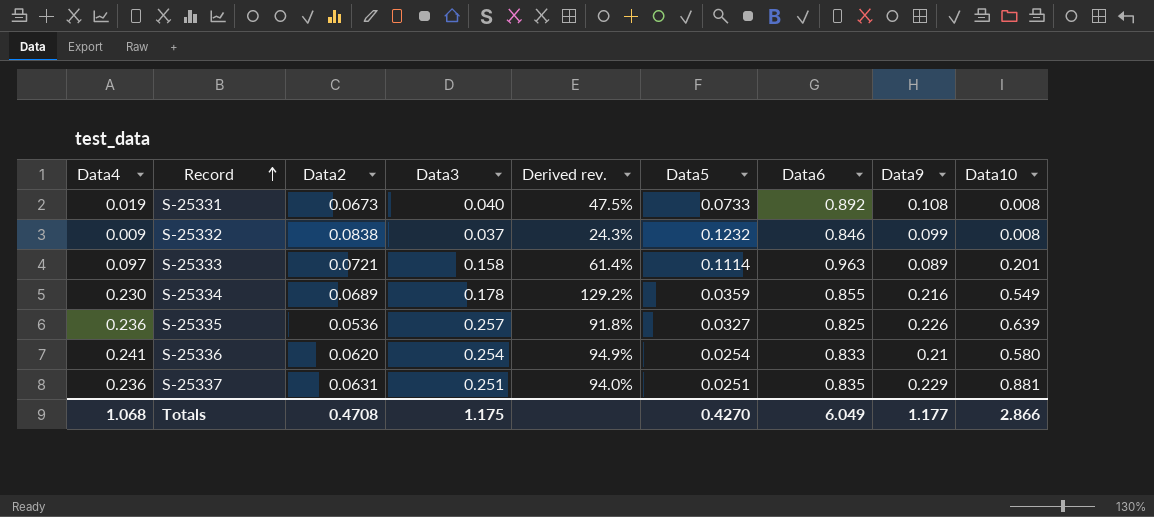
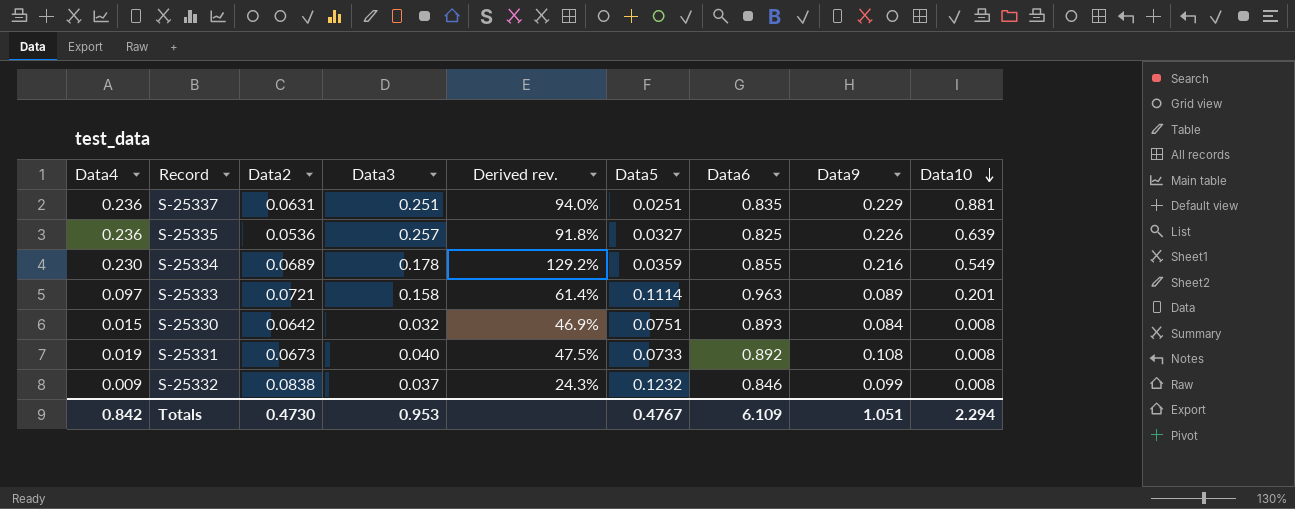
row order: Record ascending -> Data10 descending
row S-25336: 0.241 | 0.0620 | 0.254 | 94.9% | 0.0254 | 0.833 | 0.21 | 0.580 -> none
row S-25330: none -> 0.015 | 0.0642 | 0.032 | 46.9% | 0.0751 | 0.893 | 0.084 | 0.008
Totals | Data4: 1.068 -> 0.842
Totals | Data2: 0.4708 -> 0.4730
Totals | Data3: 1.175 -> 0.953
Totals | Data5: 0.4270 -> 0.4767
Totals | Data6: 6.049 -> 6.109
Totals | Data9: 1.177 -> 1.051
Totals | Data10: 2.866 -> 2.294

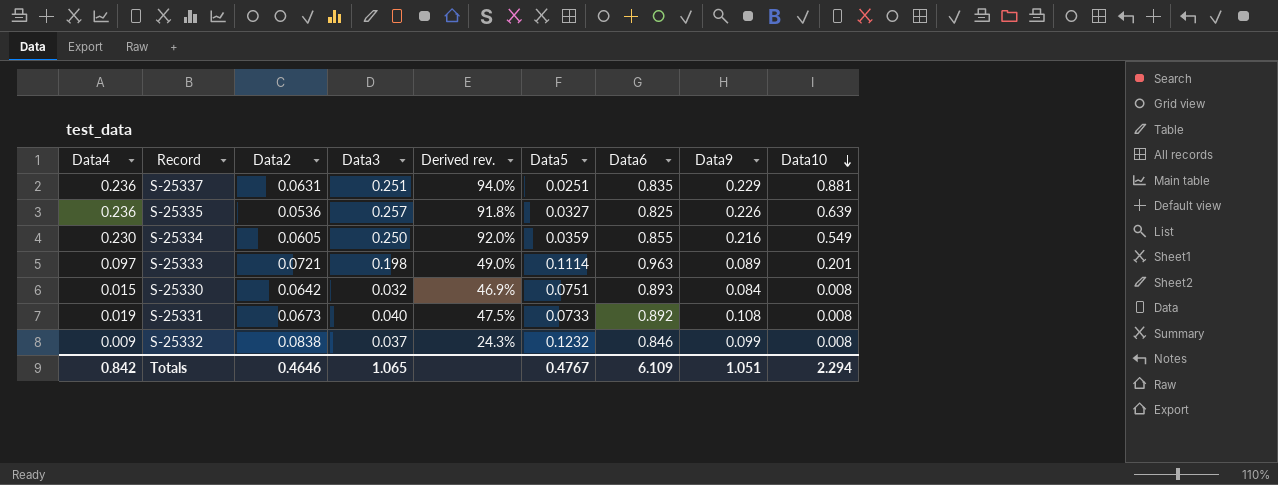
S-25334 | Data2: 0.0689 -> 0.0605
S-25334 | Data3: 0.178 -> 0.250
S-25334 | Derived rev.: 129.2% -> 92.0%
S-25333 | Data3: 0.158 -> 0.198
S-25333 | Derived rev.: 61.4% -> 49.0%
Totals | Data2: 0.4730 -> 0.4646
Totals | Data3: 0.953 -> 1.065

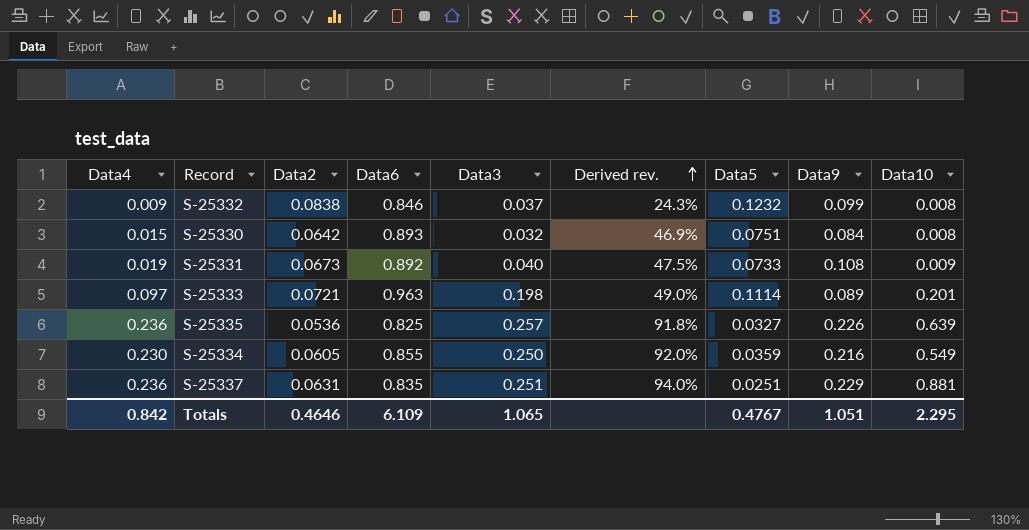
row order: Data10 descending -> Derived rev. ascending
column Data6 | position: 7 -> 4
S-25331 | Data10: 0.008 -> 0.009
Totals | Data10: 2.294 -> 2.295

